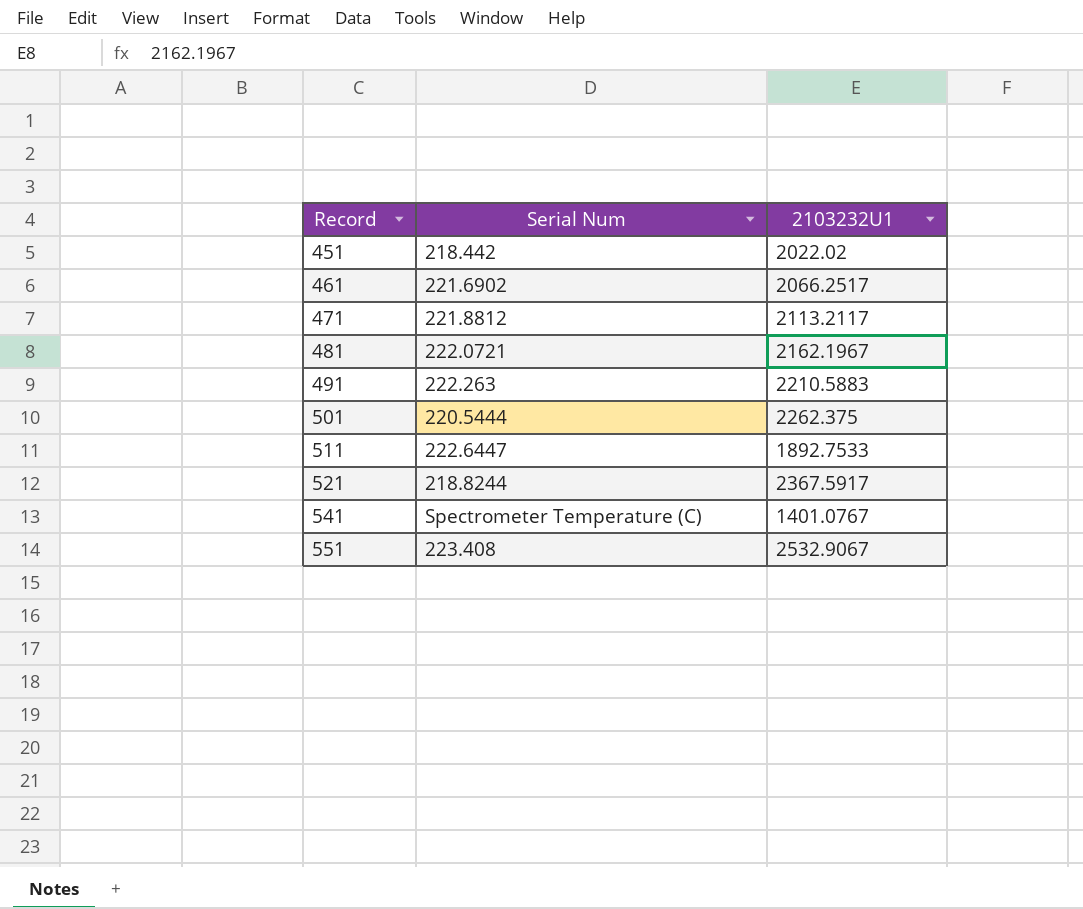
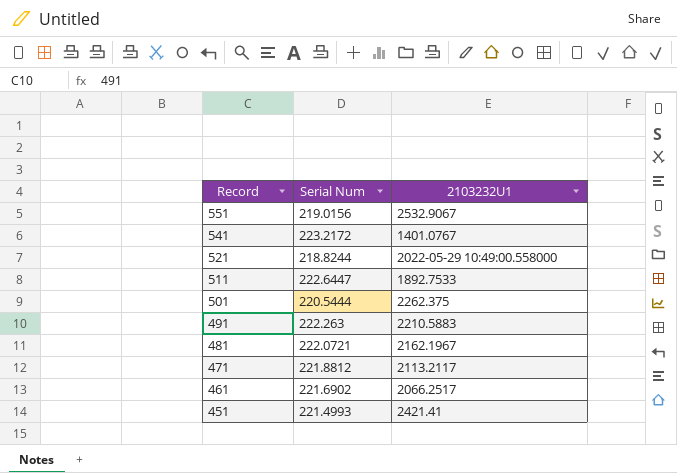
row order: Record ascending -> Record descending
551 | Serial Num: 223.408 -> 219.0156
541 | Serial Num: Spectrometer Temperature (C) -> 223.2172
521 | 2103232U1: 2367.5917 -> 2022-05-29 10:49:00.558000
451 | Serial Num: 218.442 -> 221.4993
451 | 2103232U1: 2022.02 -> 2421.41

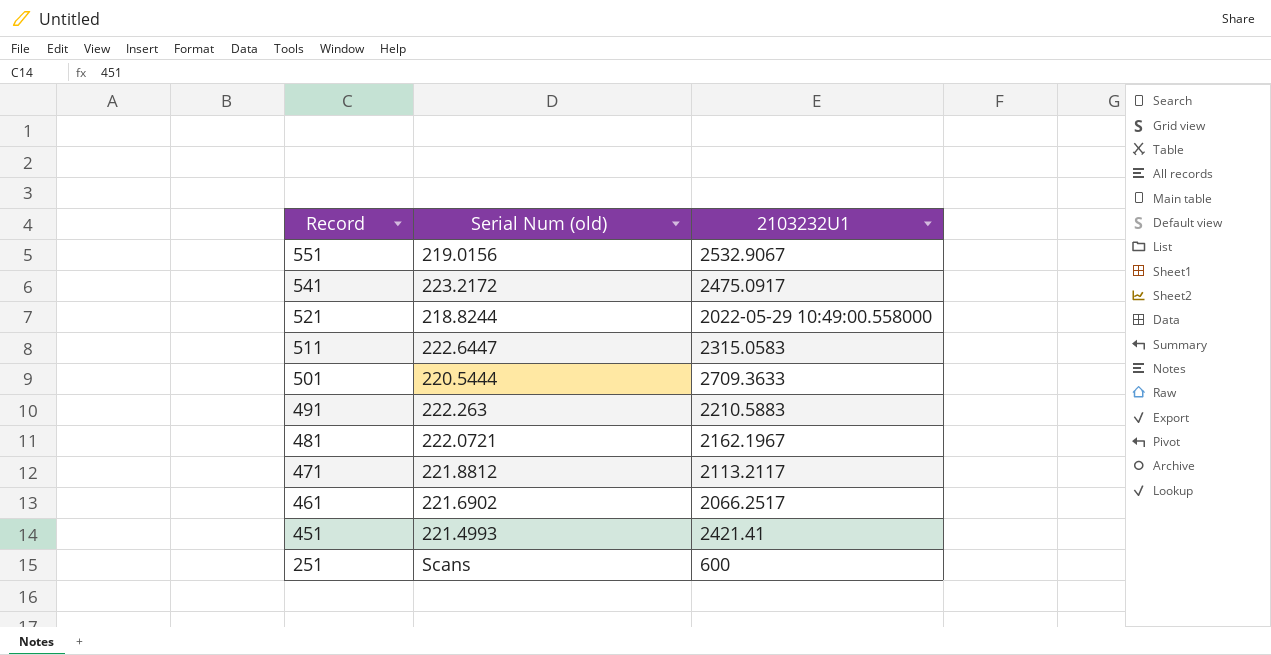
column name: Serial Num -> Serial Num (old)
541 | 2103232U1: 1401.0767 -> 2475.0917
511 | 2103232U1: 1892.7533 -> 2315.0583
501 | 2103232U1: 2262.375 -> 2709.3633
row 251: none -> Scans | 600

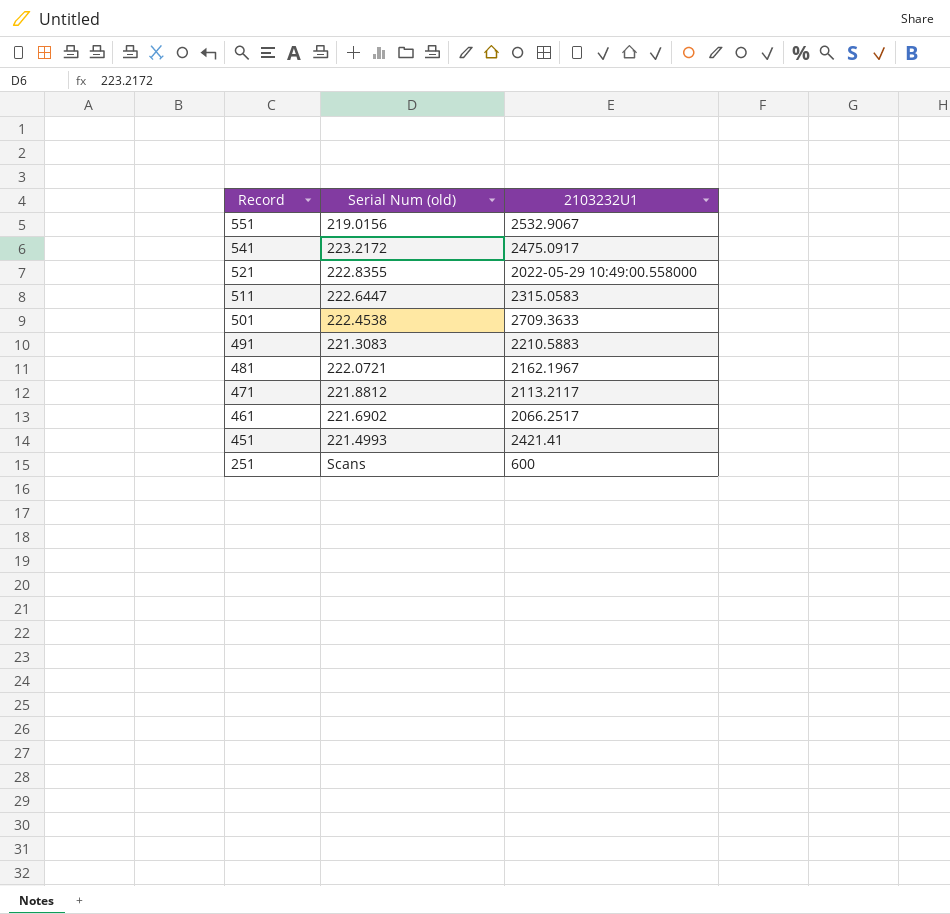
521 | Serial Num (old): 218.8244 -> 222.8355
501 | Serial Num (old): 220.5444 -> 222.4538
491 | Serial Num (old): 222.263 -> 221.3083

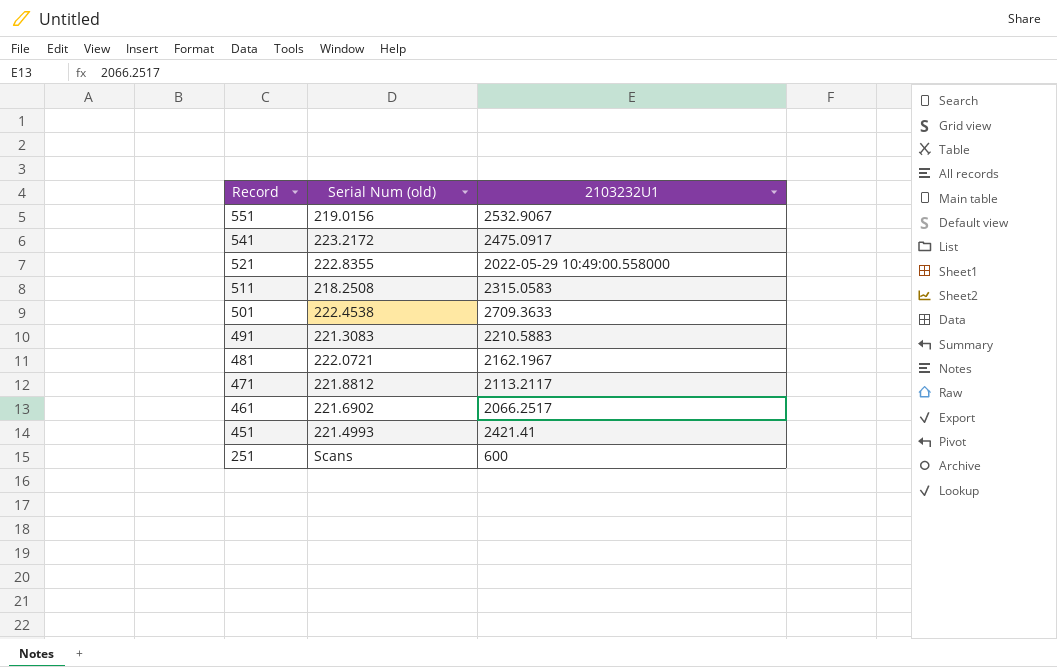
511 | Serial Num (old): 222.6447 -> 218.2508

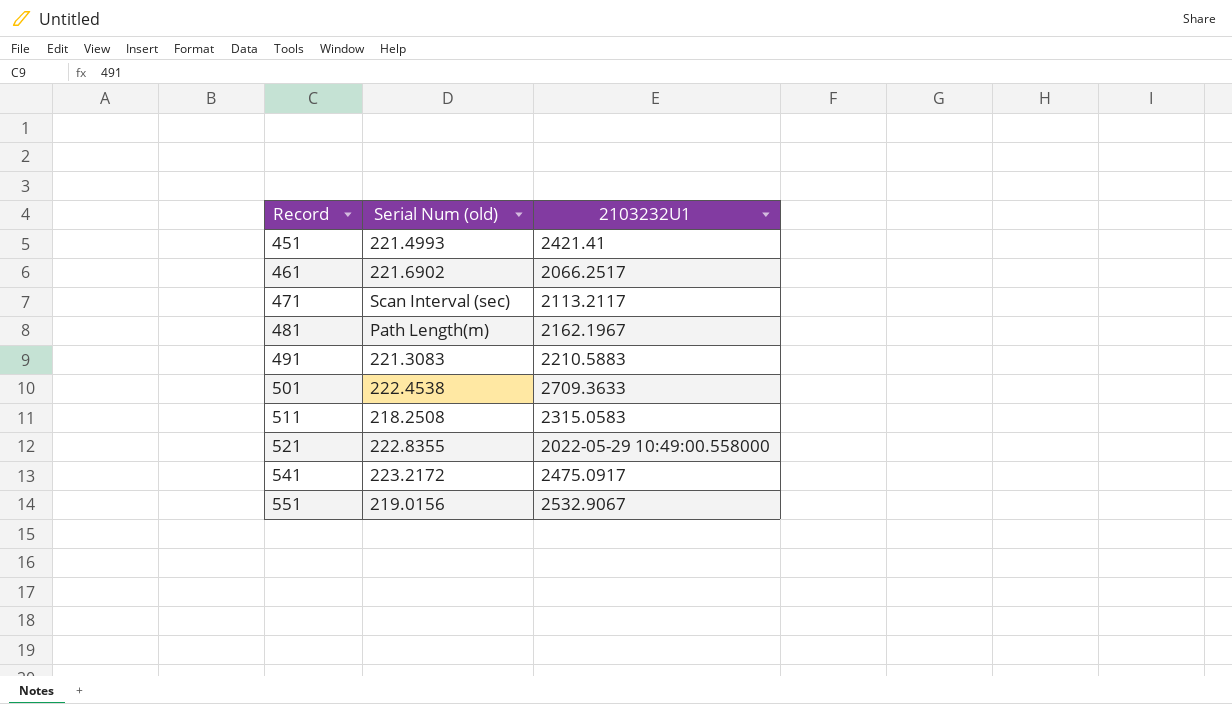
row order: Record descending -> Record ascending
row 251: Scans | 600 -> none
471 | Serial Num (old): 221.8812 -> Scan Interval (sec)
481 | Serial Num (old): 222.0721 -> Path Length(m)

